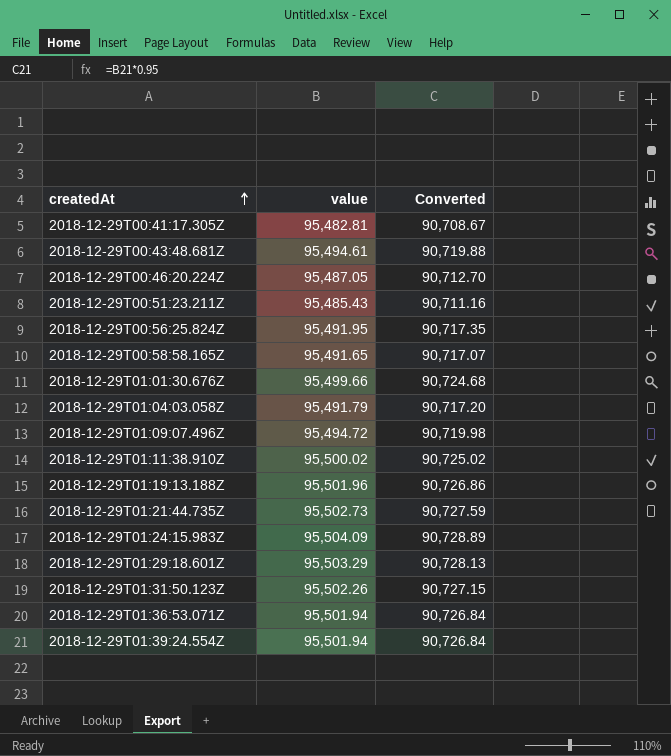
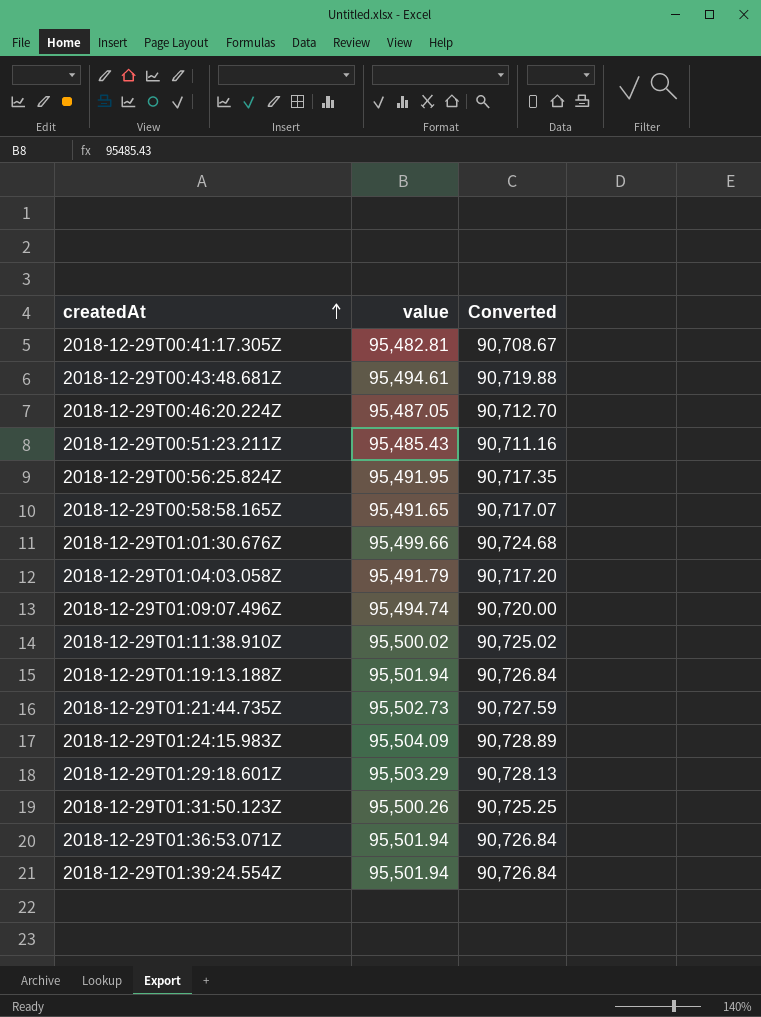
2018-12-29T01:09:07.496Z | value: 95,494.72 -> 95,494.74
2018-12-29T01:09:07.496Z | Converted: 90,719.98 -> 90,720.00
2018-12-29T01:19:13.188Z | value: 95,501.96 -> 95,501.94
2018-12-29T01:19:13.188Z | Converted: 90,726.86 -> 90,726.84
2018-12-29T01:31:50.123Z | value: 95,502.26 -> 95,500.26
2018-12-29T01:31:50.123Z | Converted: 90,727.15 -> 90,725.25

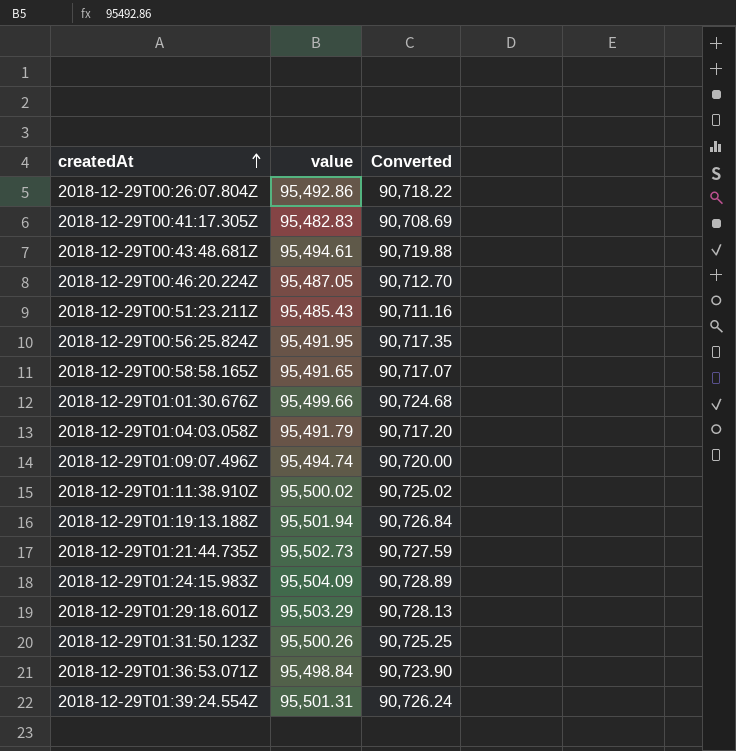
row 2018-12-29T00:26:07.804Z: none -> 95,492.86 | 90,718.22
2018-12-29T00:41:17.305Z | value: 95,482.81 -> 95,482.83
2018-12-29T00:41:17.305Z | Converted: 90,708.67 -> 90,708.69
2018-12-29T01:36:53.071Z | value: 95,501.94 -> 95,498.84
2018-12-29T01:36:53.071Z | Converted: 90,726.84 -> 90,723.90
2018-12-29T01:39:24.554Z | value: 95,501.94 -> 95,501.31
2018-12-29T01:39:24.554Z | Converted: 90,726.84 -> 90,726.24

